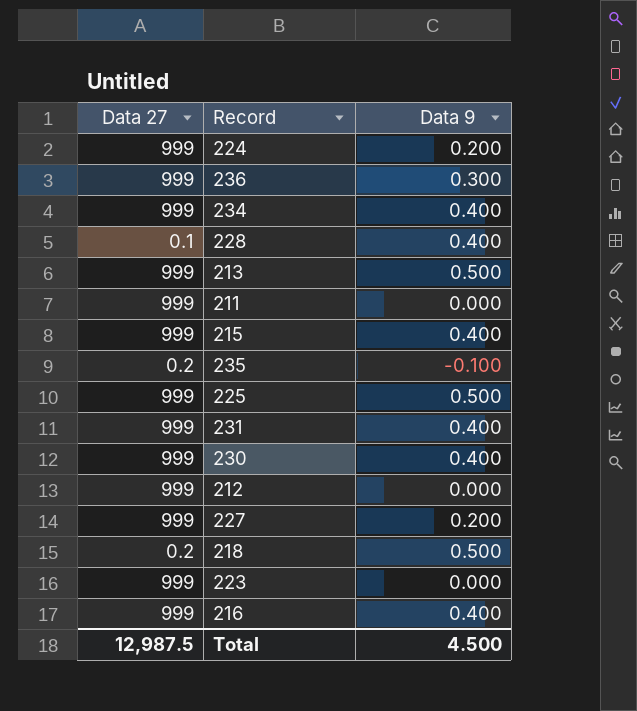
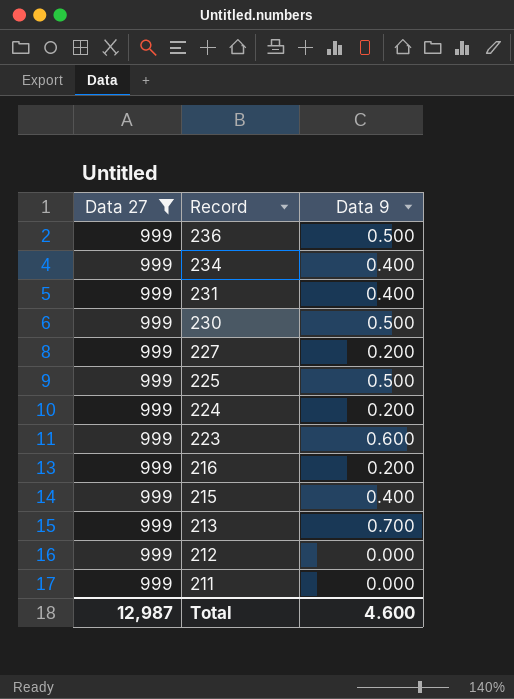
filter: none -> Data 27 = 999
row order: none -> Record descending
236 | Data 9: 0.300 -> 0.500
230 | Data 9: 0.400 -> 0.500
223 | Data 9: 0.000 -> 0.600
216 | Data 9: 0.400 -> 0.200
213 | Data 9: 0.500 -> 0.700
Total | Data 27: 12,987.5 -> 12,987
Total | Data 9: 4.500 -> 4.600

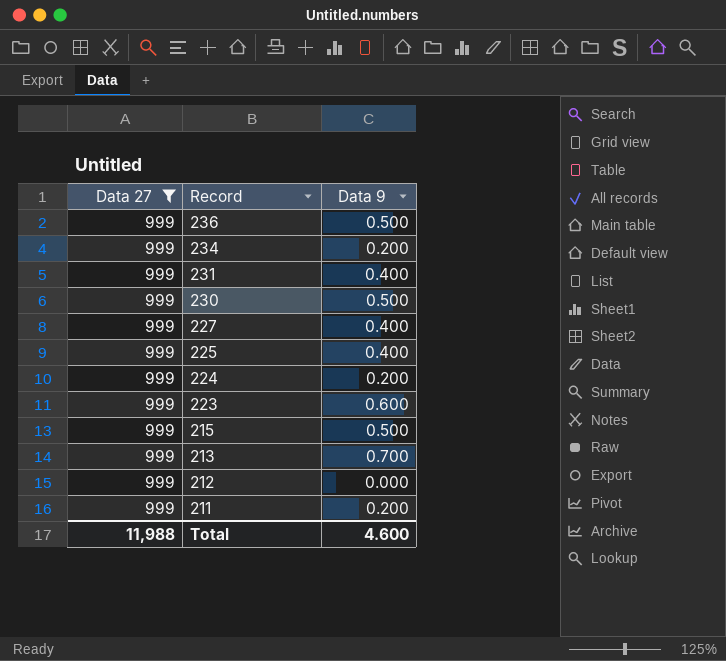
row 216: 999 | 0.200 -> none
234 | Data 9: 0.400 -> 0.200
227 | Data 9: 0.200 -> 0.400
225 | Data 9: 0.500 -> 0.400
215 | Data 9: 0.400 -> 0.500
211 | Data 9: 0.000 -> 0.200
Total | Data 27: 12,987 -> 11,988

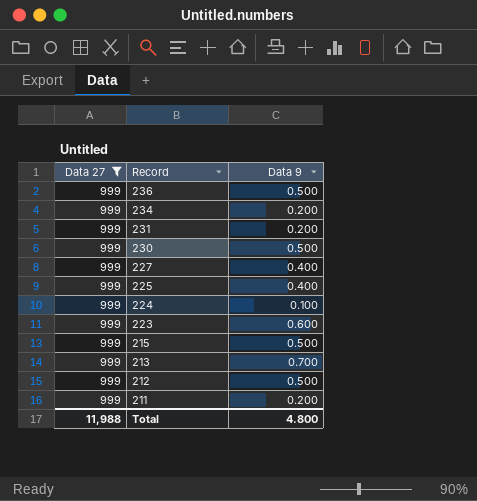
231 | Data 9: 0.400 -> 0.200
224 | Data 9: 0.200 -> 0.100
212 | Data 9: 0.000 -> 0.500
Total | Data 9: 4.600 -> 4.800

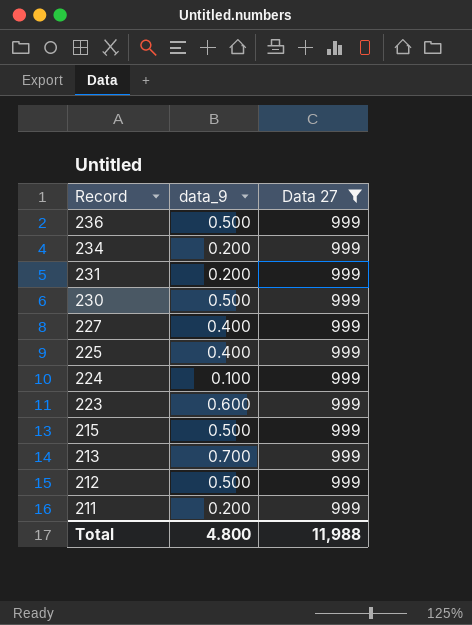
column name: Data 9 -> data_9
column Data 27 | position: 1 -> 3

